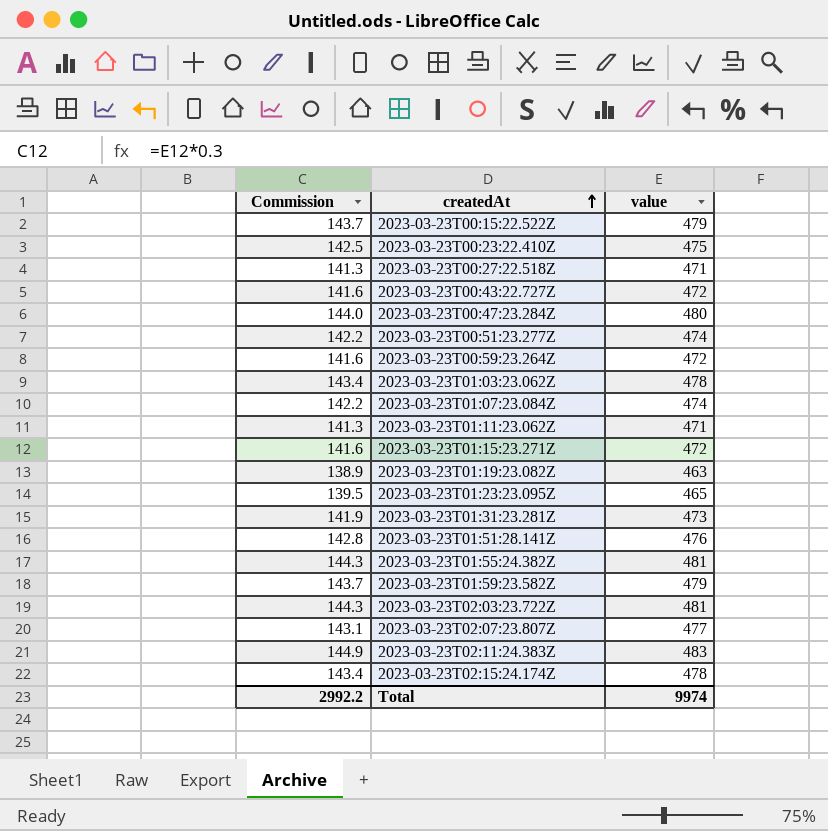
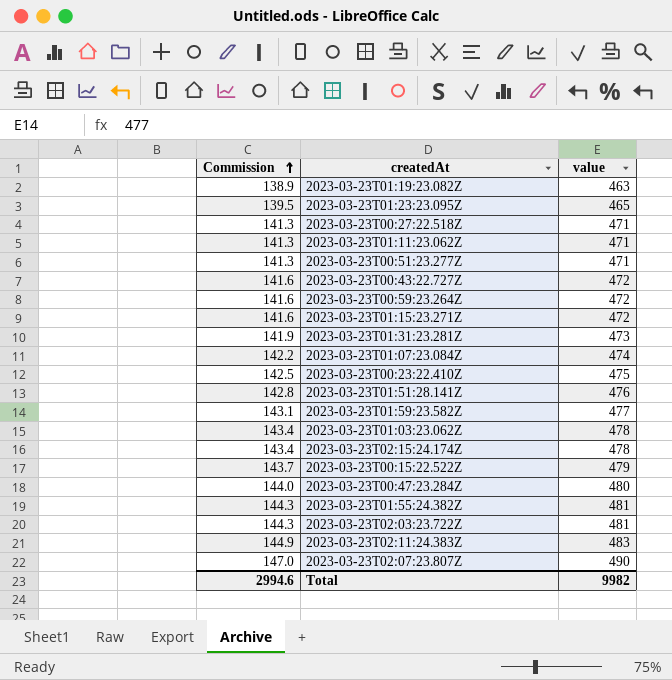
row order: createdAt ascending -> Commission ascending
2023-03-23T00:51:23.277Z | Commission: 142.2 -> 141.3
2023-03-23T00:51:23.277Z | value: 474 -> 471
2023-03-23T01:59:23.582Z | Commission: 143.7 -> 143.1
2023-03-23T01:59:23.582Z | value: 479 -> 477
2023-03-23T02:07:23.807Z | Commission: 143.1 -> 147.0
2023-03-23T02:07:23.807Z | value: 477 -> 490
Total | Commission: 2992.2 -> 2994.6
Total | value: 9974 -> 9982

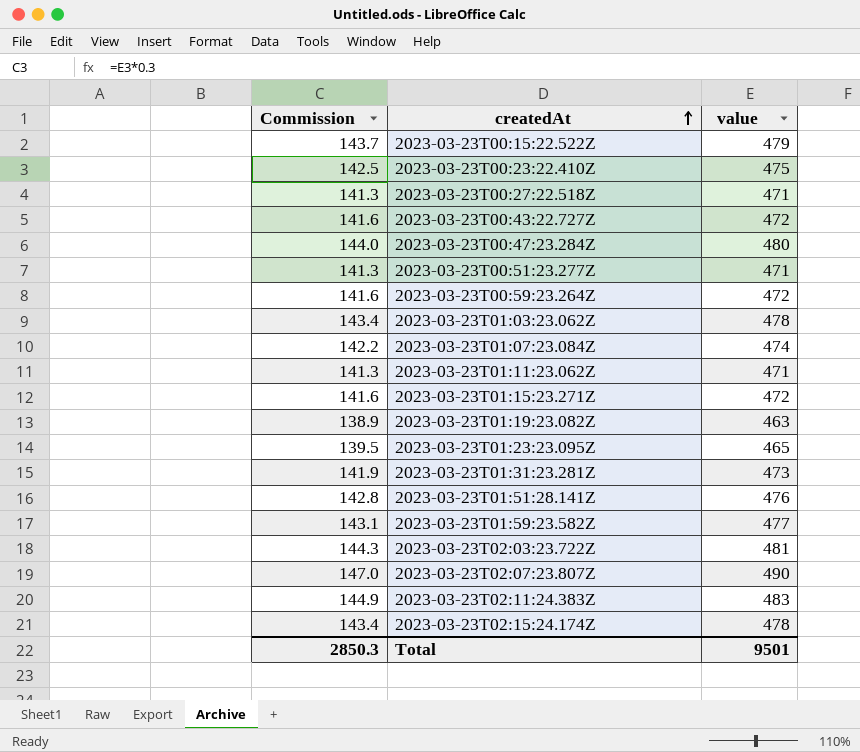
row order: Commission ascending -> createdAt ascending
row 2023-03-23T01:55:24.382Z: 144.3 | 481 -> none
Total | Commission: 2994.6 -> 2850.3
Total | value: 9982 -> 9501

